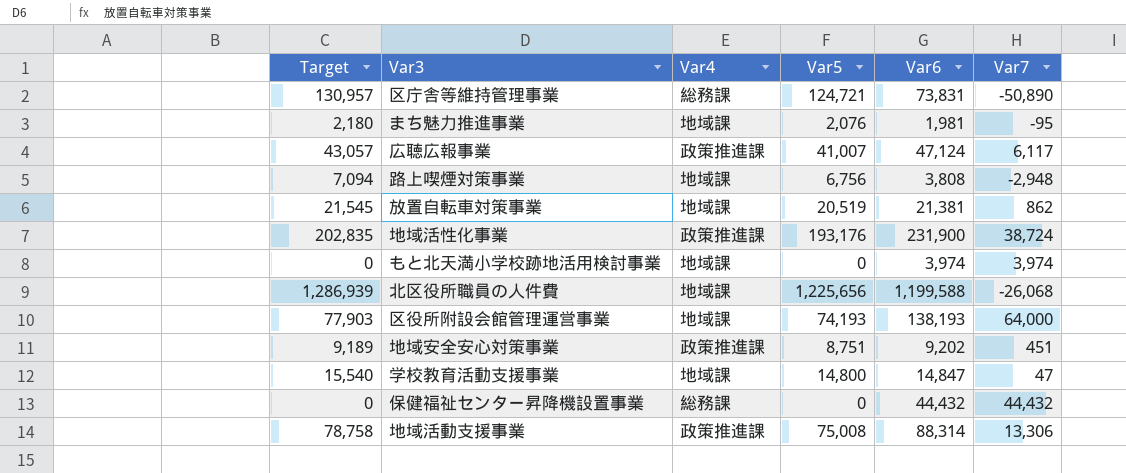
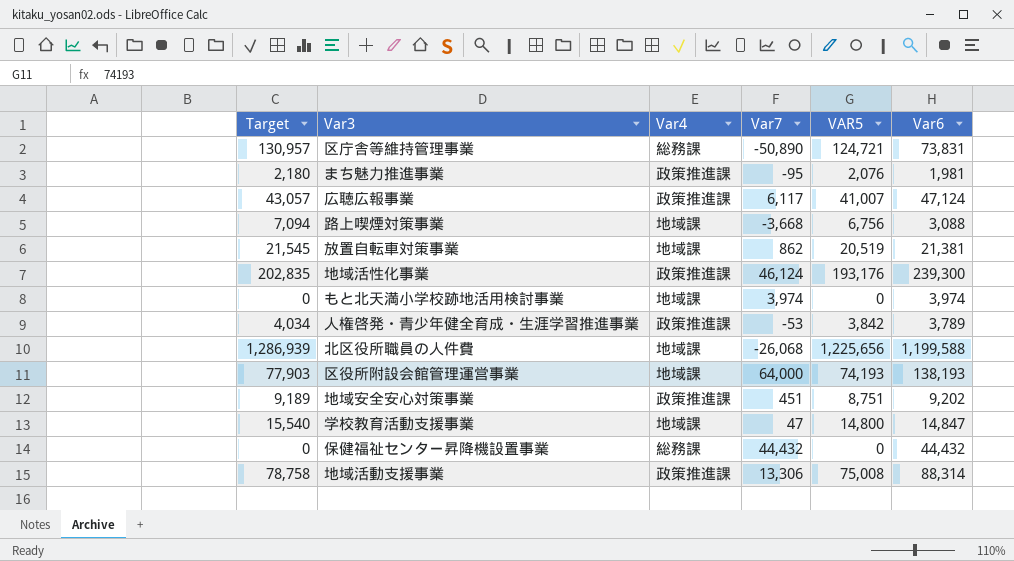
column Var7 | position: 6 -> 4
column name: Var5 -> VAR5
まち魅力推進事業 | Var4: 地域課 -> 政策推進課
路上喫煙対策事業 | Var7: -2,948 -> -3,668
路上喫煙対策事業 | Var6: 3,808 -> 3,088
地域活性化事業 | Var7: 38,724 -> 46,124
地域活性化事業 | Var6: 231,900 -> 239,300
row 人権啓発・青少年健全育成・生涯学習推進事業: none -> 4,034 | 政策推進課 | -53 | 3,842 | 3,789

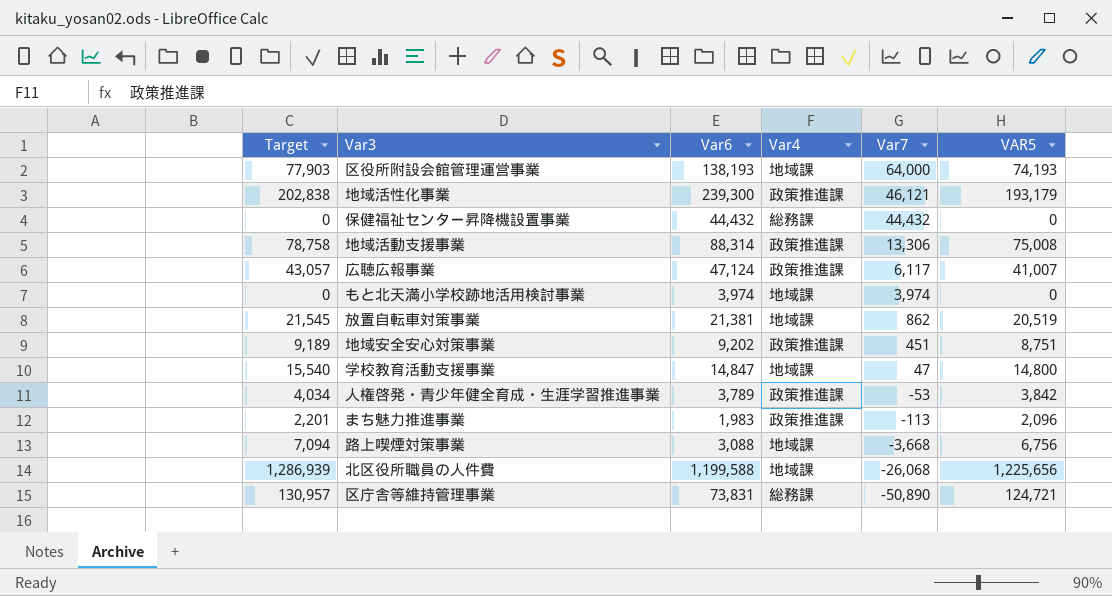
row order: none -> Var7 descending
column Var6 | position: 6 -> 3
地域活性化事業 | Target: 202,835 -> 202,838
地域活性化事業 | Var7: 46,124 -> 46,121
地域活性化事業 | VAR5: 193,176 -> 193,179
まち魅力推進事業 | Target: 2,180 -> 2,201
まち魅力推進事業 | Var6: 1,981 -> 1,983
まち魅力推進事業 | Var7: -95 -> -113
まち魅力推進事業 | VAR5: 2,076 -> 2,096

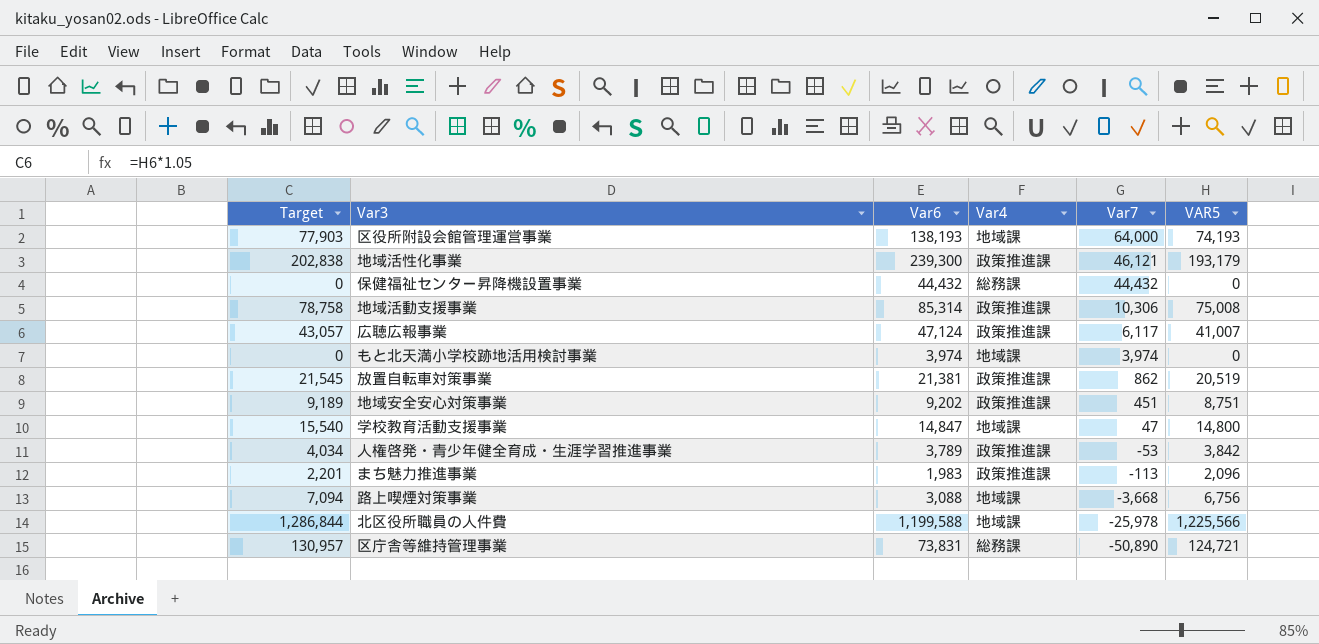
地域活動支援事業 | Var6: 88,314 -> 85,314
地域活動支援事業 | Var7: 13,306 -> 10,306
放置自転車対策事業 | Var4: 地域課 -> 政策推進課
北区役所職員の人件費 | Target: 1,286,939 -> 1,286,844
北区役所職員の人件費 | Var7: -26,068 -> -25,978
北区役所職員の人件費 | VAR5: 1,225,656 -> 1,225,566

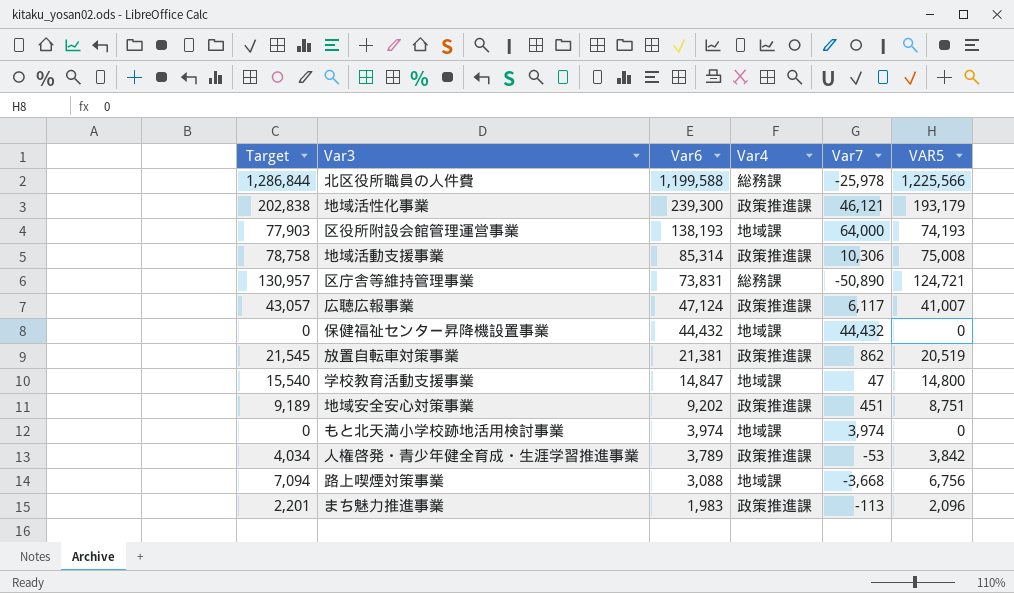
row order: Var7 descending -> Var6 descending
北区役所職員の人件費 | Var4: 地域課 -> 総務課
保健福祉センター昇降機設置事業 | Var4: 総務課 -> 地域課

